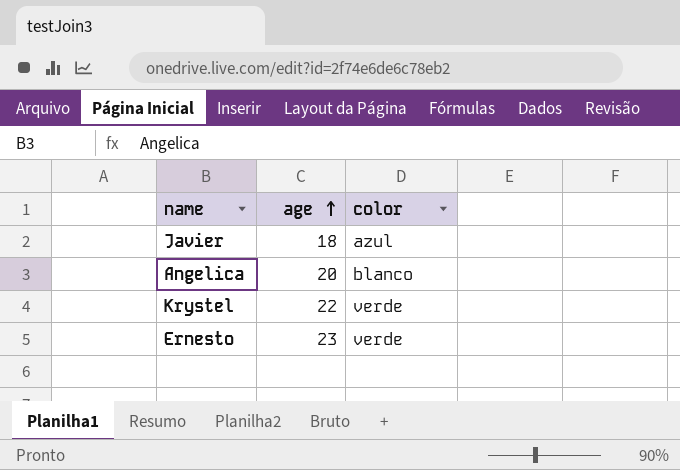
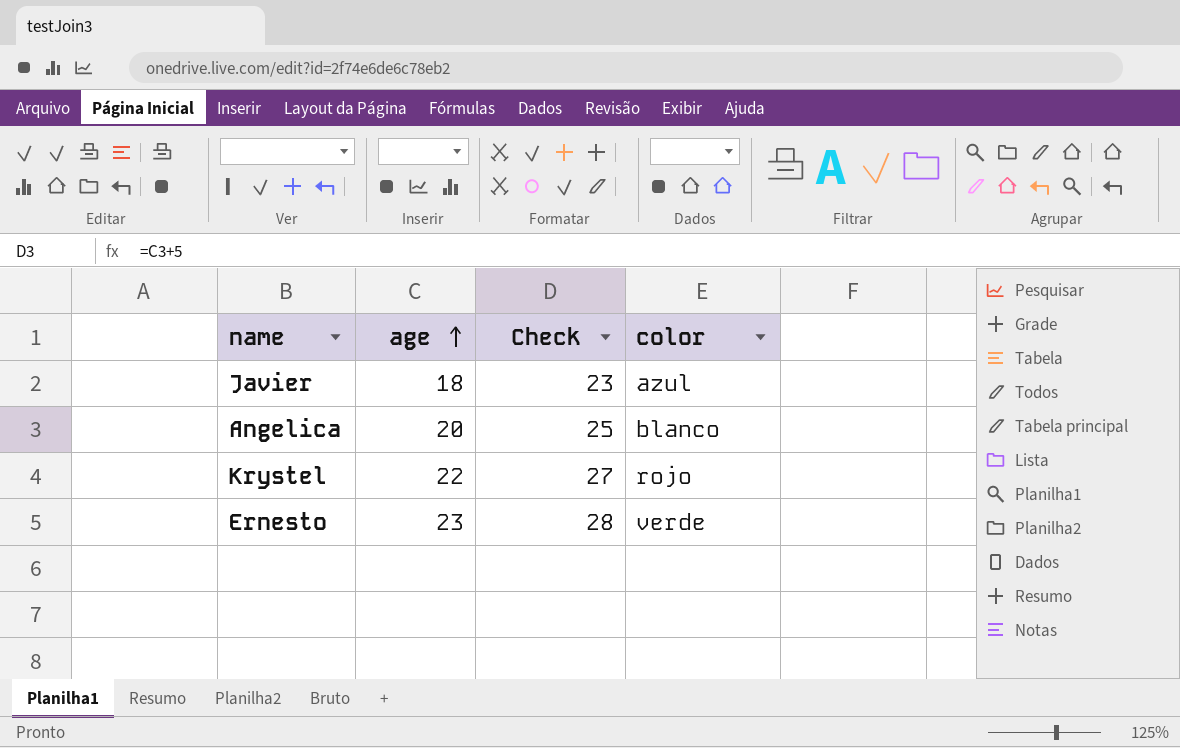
column Check | formula: none -> [age] + 5
Krystel | color: verde -> rojo

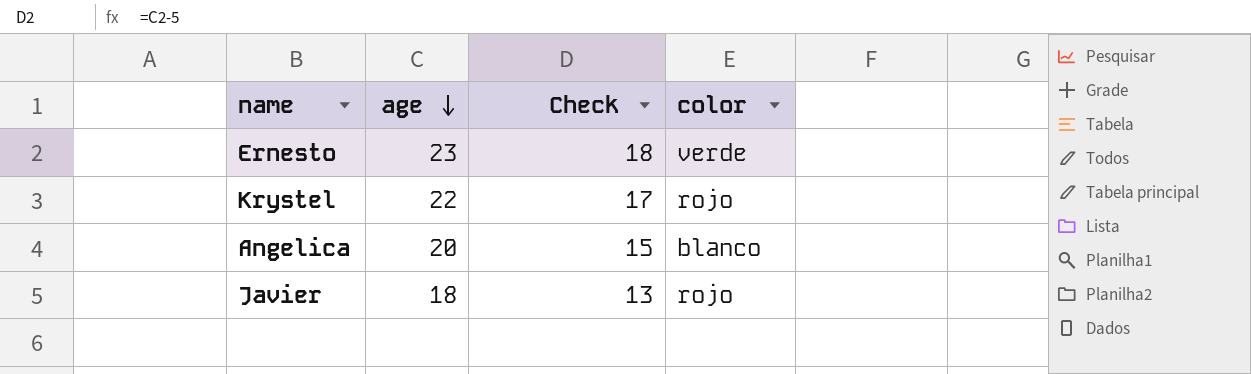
row order: age ascending -> age descending
column Check | formula: [age] + 5 -> [age] - 5
Javier | color: azul -> rojo

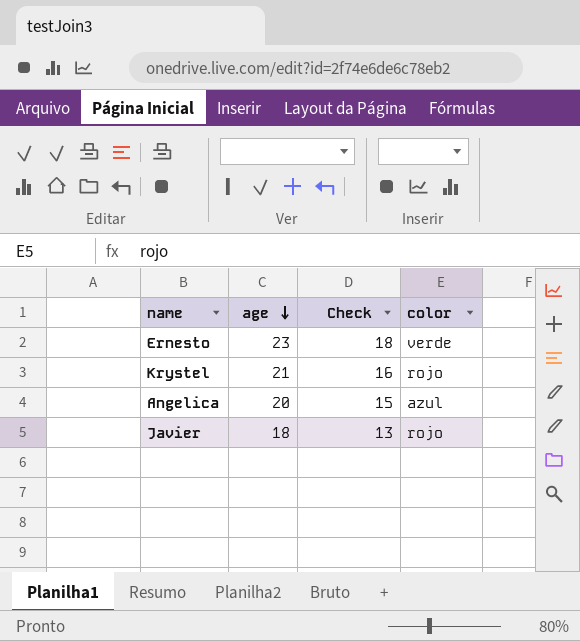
Krystel | age: 22 -> 21
Krystel | Check: 17 -> 16
Angelica | color: blanco -> azul

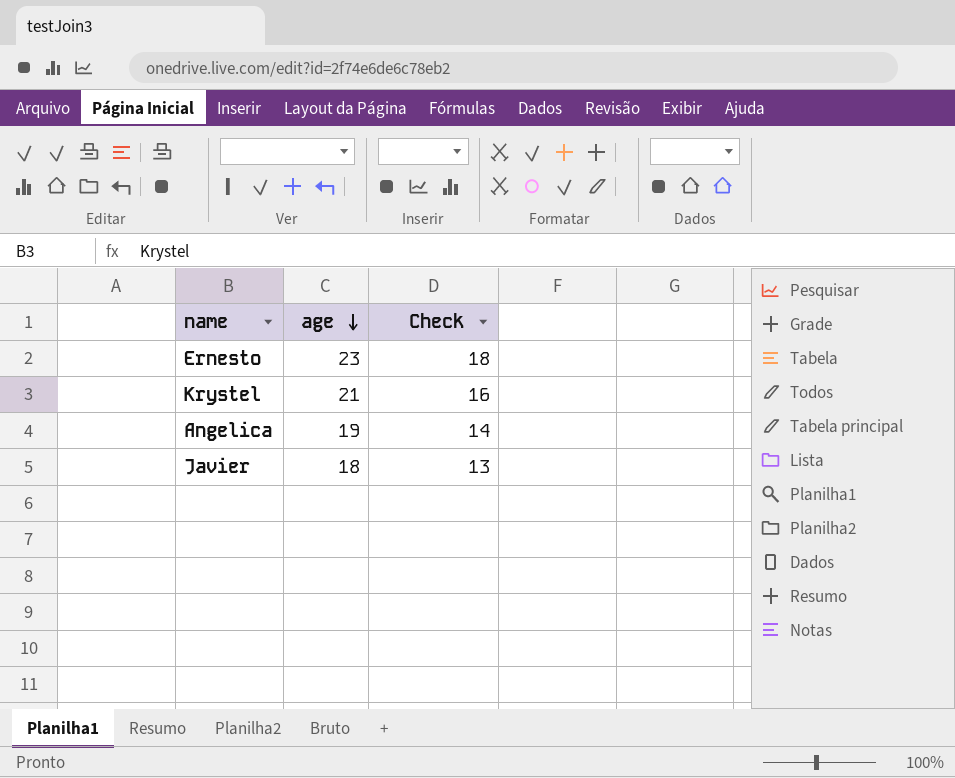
column color | position: 4 -> none
Angelica | age: 20 -> 19
Angelica | Check: 15 -> 14

